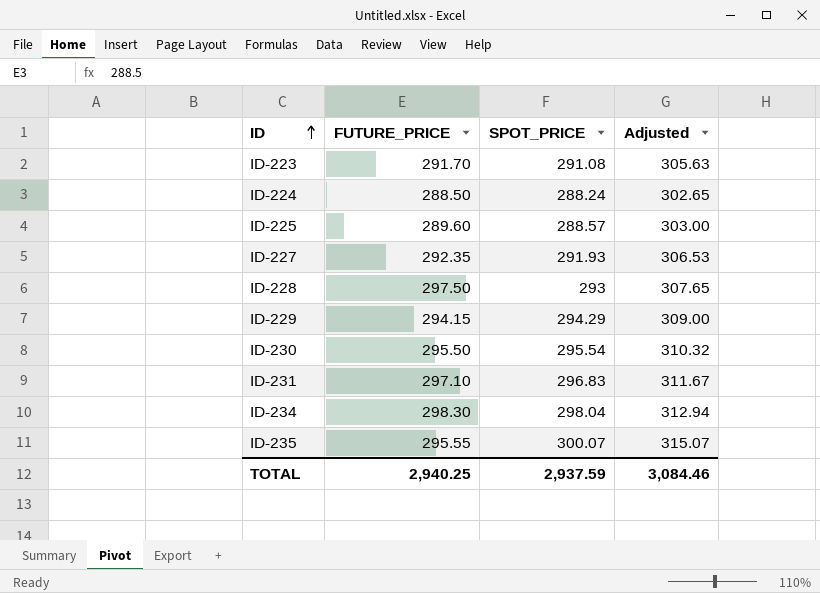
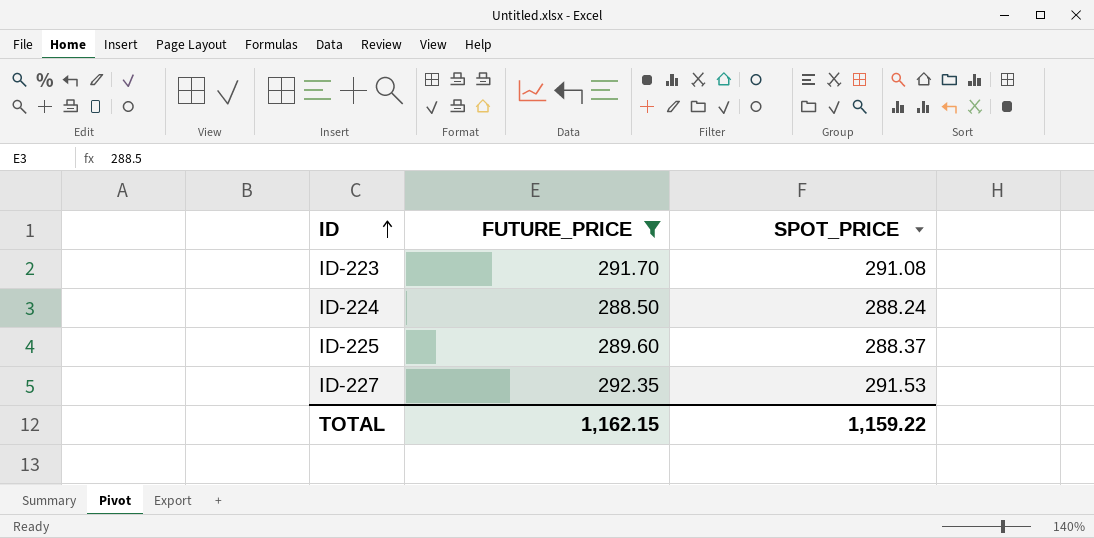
filter: none -> FUTURE_PRICE <= 292.35
column Adjusted | formula: [SPOT_PRICE] * 1.05 -> none
ID-225 | SPOT_PRICE: 288.57 -> 288.37
ID-227 | SPOT_PRICE: 291.93 -> 291.53
TOTAL | FUTURE_PRICE: 2,940.25 -> 1,162.15
TOTAL | SPOT_PRICE: 2,937.59 -> 1,159.22

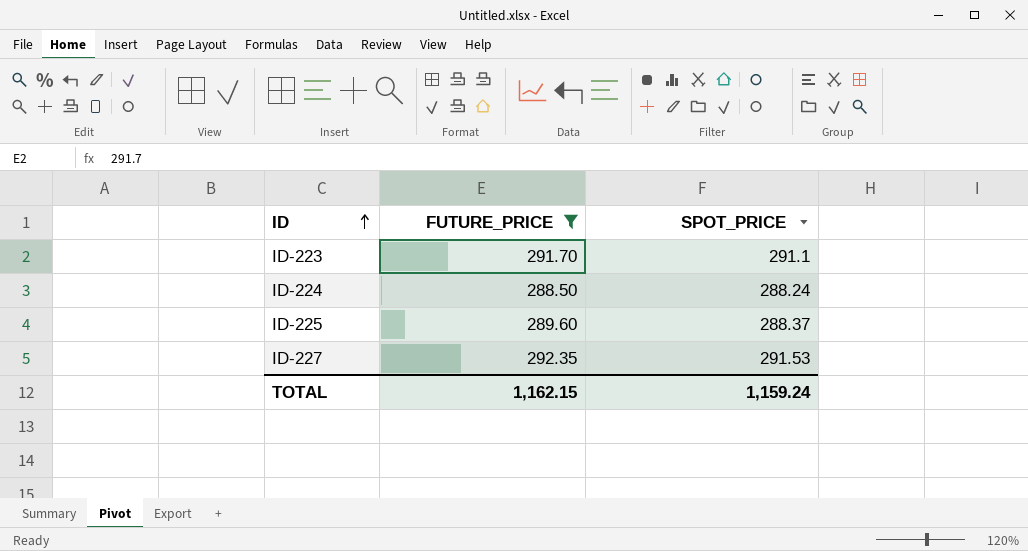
ID-223 | SPOT_PRICE: 291.08 -> 291.1
TOTAL | SPOT_PRICE: 1,159.22 -> 1,159.24

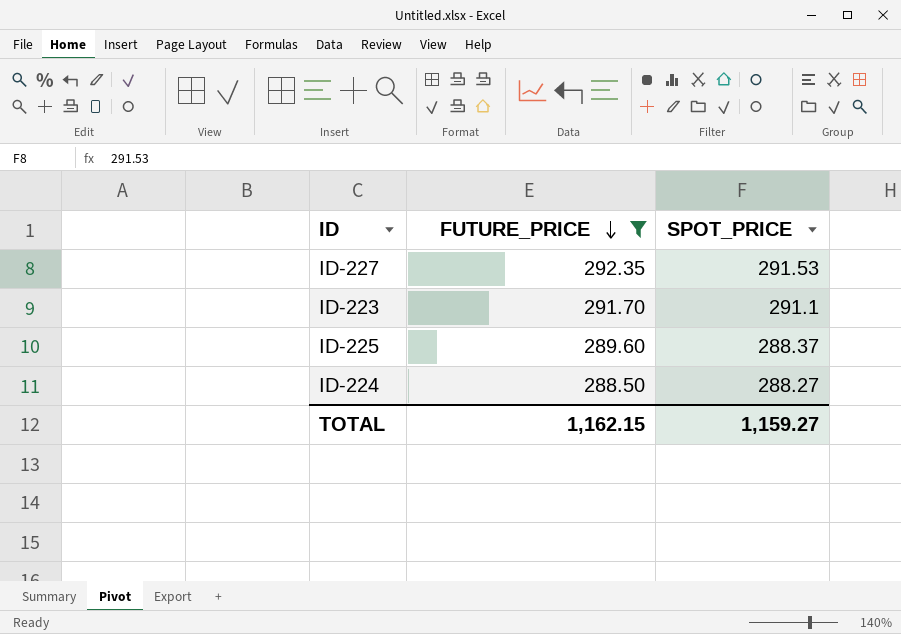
row order: ID ascending -> FUTURE_PRICE descending
ID-224 | SPOT_PRICE: 288.24 -> 288.27
TOTAL | SPOT_PRICE: 1,159.24 -> 1,159.27

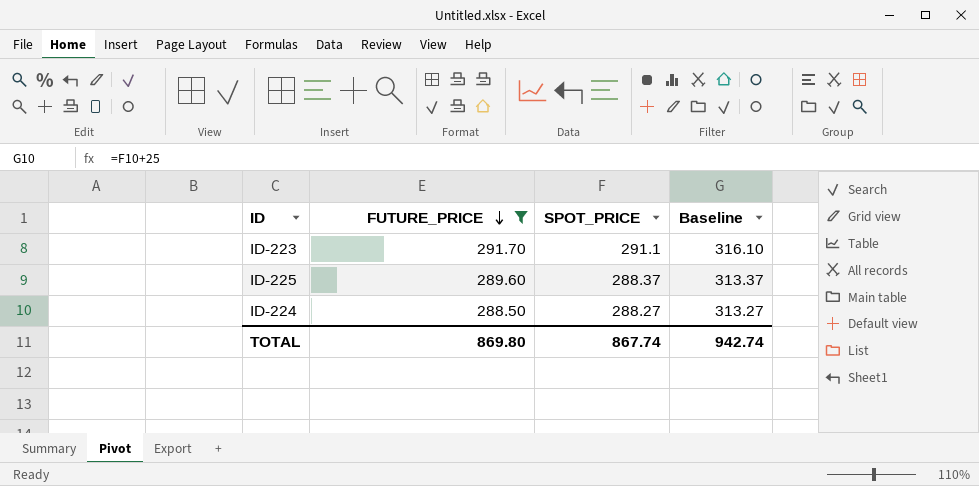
column Baseline | formula: none -> [SPOT_PRICE] + 25
row ID-227: 292.35 | 291.53 -> none
TOTAL | FUTURE_PRICE: 1,162.15 -> 869.80
TOTAL | SPOT_PRICE: 1,159.27 -> 867.74

